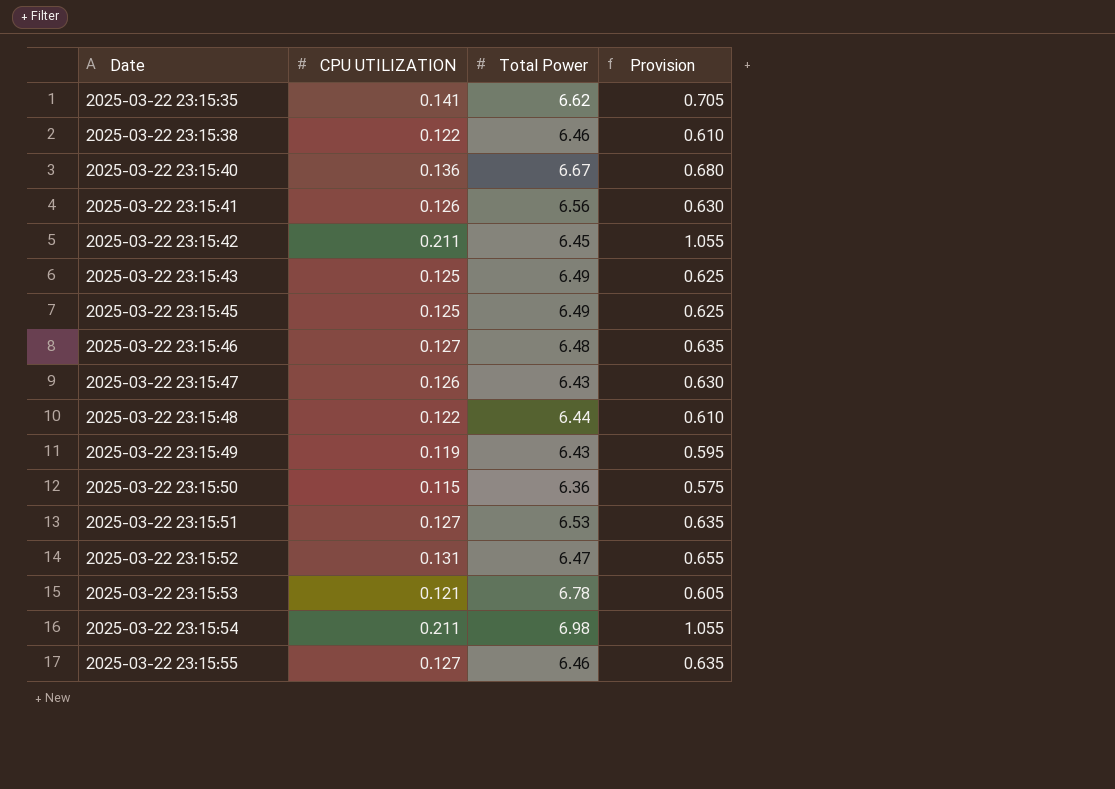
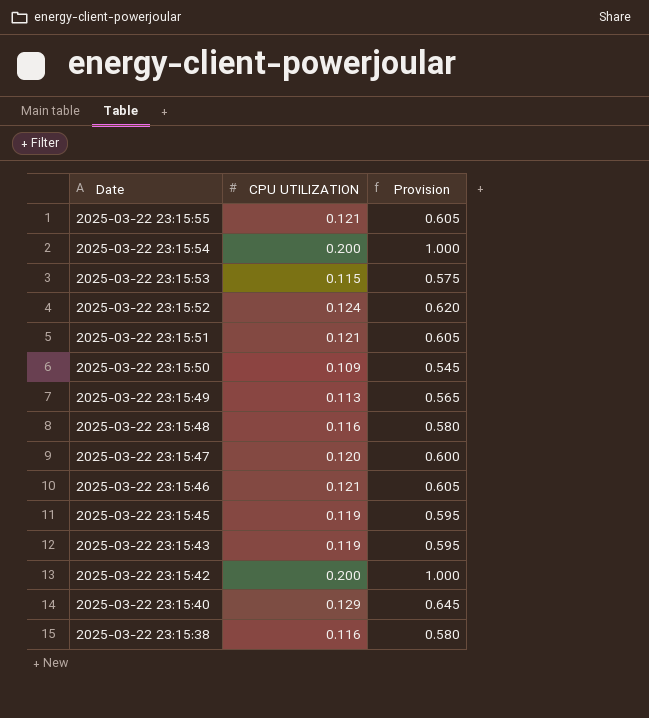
row order: Date ascending -> Date descending
column Total Power | position: 3 -> none
row 2025-03-22 23:15:35: 0.141 | 6.62 | 0.705 -> none
row 2025-03-22 23:15:41: 0.126 | 6.56 | 0.630 -> none
2025-03-22 23:15:55 | CPU UTILIZATION: 0.127 -> 0.121
2025-03-22 23:15:55 | Provision: 0.635 -> 0.605
2025-03-22 23:15:54 | CPU UTILIZATION: 0.211 -> 0.200
2025-03-22 23:15:54 | Provision: 1.055 -> 1.000
2025-03-22 23:15:53 | CPU UTILIZATION: 0.121 -> 0.115
2025-03-22 23:15:53 | Provision: 0.605 -> 0.575
2025-03-22 23:15:52 | CPU UTILIZATION: 0.131 -> 0.124
2025-03-22 23:15:52 | Provision: 0.655 -> 0.620
2025-03-22 23:15:51 | CPU UTILIZATION: 0.127 -> 0.121
2025-03-22 23:15:51 | Provision: 0.635 -> 0.605
2025-03-22 23:15:50 | CPU UTILIZATION: 0.115 -> 0.109
2025-03-22 23:15:50 | Provision: 0.575 -> 0.545
2025-03-22 23:15:49 | CPU UTILIZATION: 0.119 -> 0.113
2025-03-22 23:15:49 | Provision: 0.595 -> 0.565
2025-03-22 23:15:48 | CPU UTILIZATION: 0.122 -> 0.116
2025-03-22 23:15:48 | Provision: 0.610 -> 0.580
2025-03-22 23:15:47 | CPU UTILIZATION: 0.126 -> 0.120
2025-03-22 23:15:47 | Provision: 0.630 -> 0.600
2025-03-22 23:15:46 | CPU UTILIZATION: 0.127 -> 0.121
2025-03-22 23:15:46 | Provision: 0.635 -> 0.605
2025-03-22 23:15:45 | CPU UTILIZATION: 0.125 -> 0.119
2025-03-22 23:15:45 | Provision: 0.625 -> 0.595
2025-03-22 23:15:43 | CPU UTILIZATION: 0.125 -> 0.119
2025-03-22 23:15:43 | Provision: 0.625 -> 0.595
2025-03-22 23:15:42 | CPU UTILIZATION: 0.211 -> 0.200
2025-03-22 23:15:42 | Provision: 1.055 -> 1.000
2025-03-22 23:15:40 | CPU UTILIZATION: 0.136 -> 0.129
2025-03-22 23:15:40 | Provision: 0.680 -> 0.645
2025-03-22 23:15:38 | CPU UTILIZATION: 0.122 -> 0.116
2025-03-22 23:15:38 | Provision: 0.610 -> 0.580

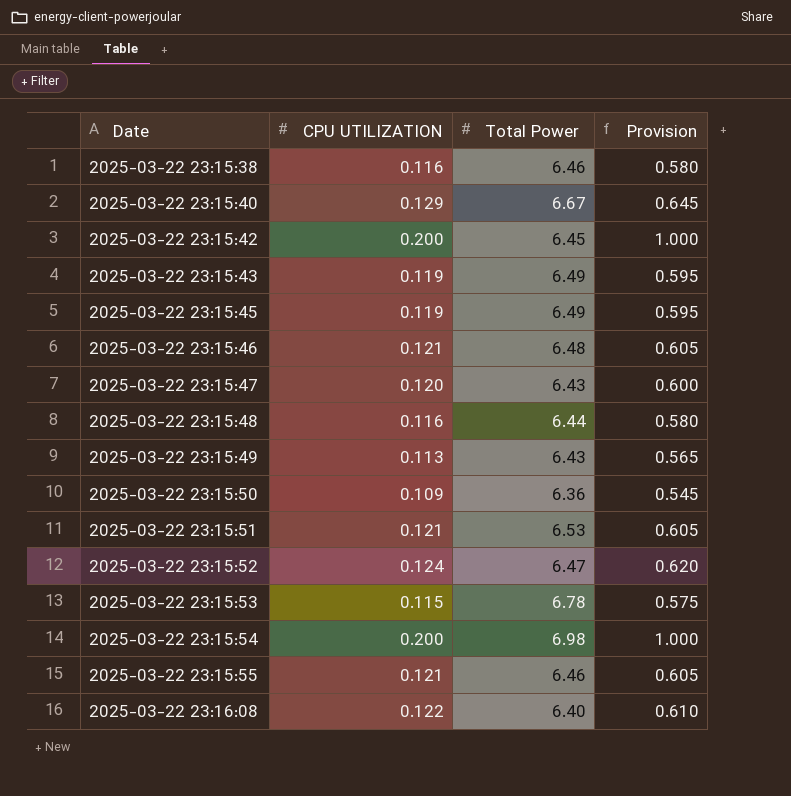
row order: Date descending -> Date ascending
column Total Power | position: none -> 3
row 2025-03-22 23:16:08: none -> 0.122 | 6.40 | 0.610

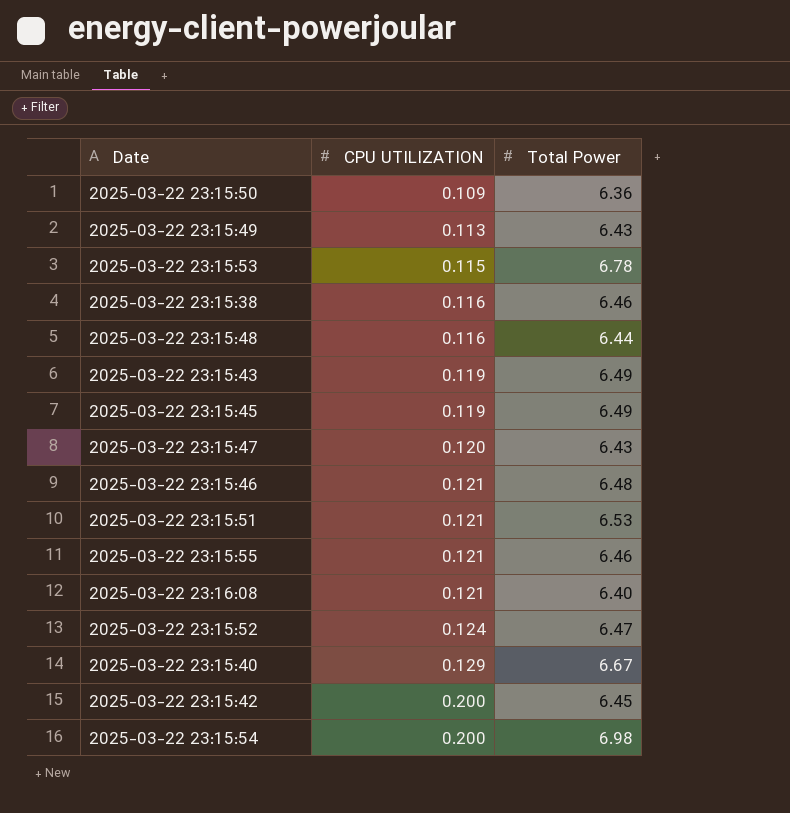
row order: Date ascending -> CPU UTILIZATION ascending
column Provision | formula: [CPU UTILIZATION] * 5 -> none
2025-03-22 23:16:08 | CPU UTILIZATION: 0.122 -> 0.121

